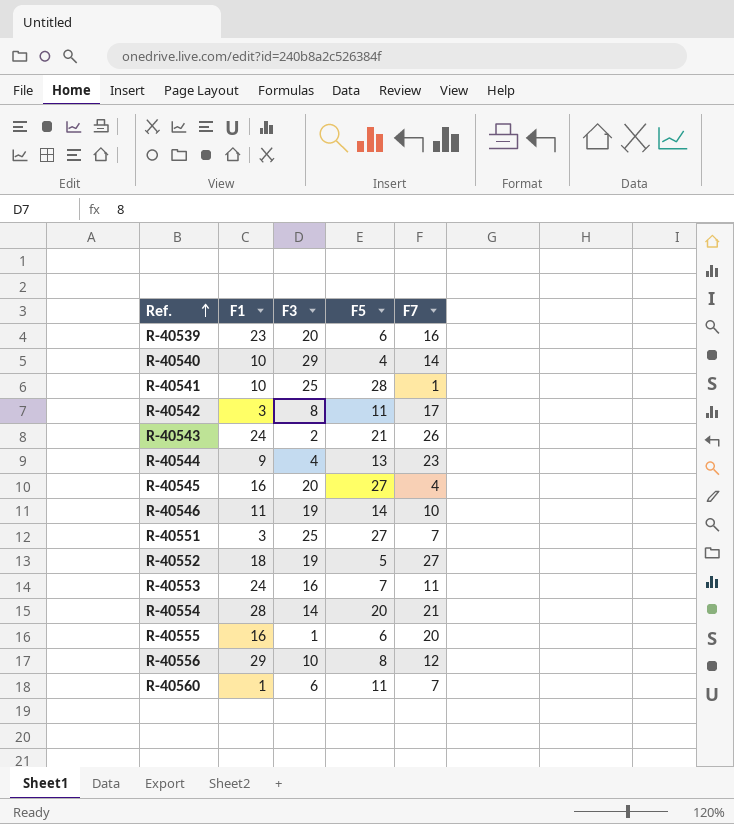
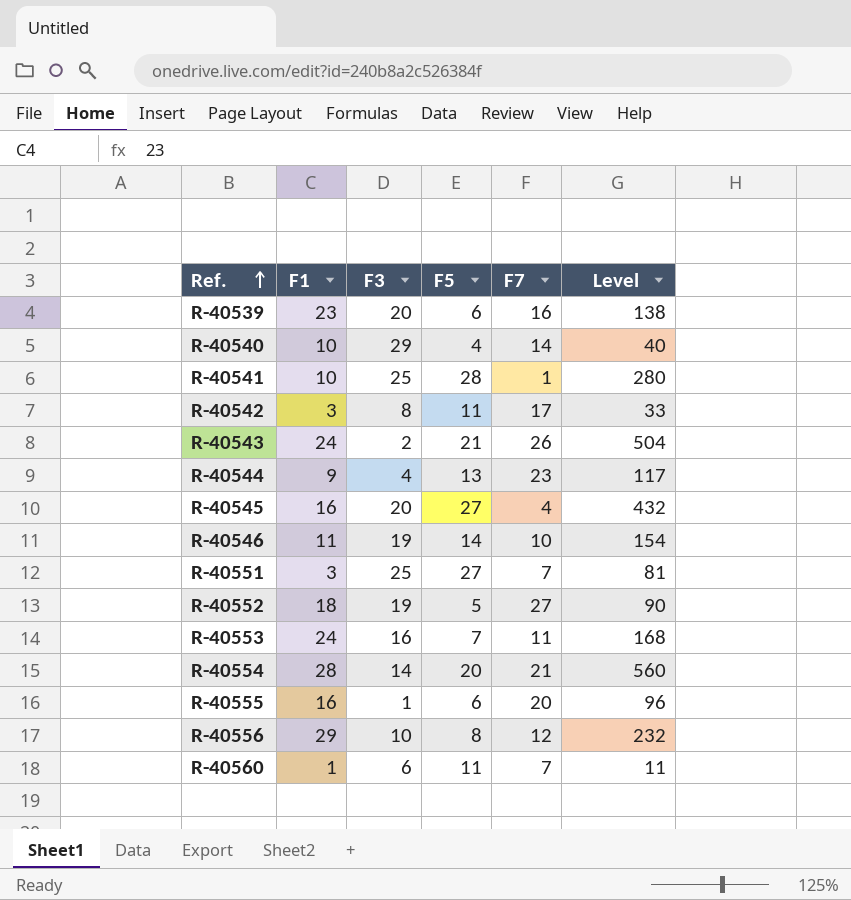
column Level | formula: none -> [F1] * [F5]

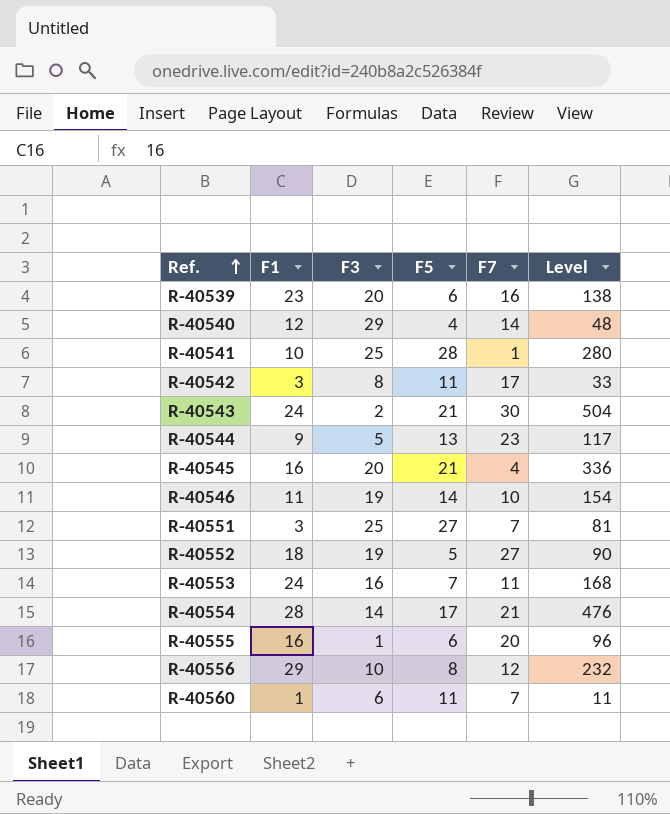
R-40540 | F1: 10 -> 12
R-40540 | Level: 40 -> 48
R-40543 | F7: 26 -> 30
R-40544 | F3: 4 -> 5
R-40545 | F5: 27 -> 21
R-40545 | Level: 432 -> 336
R-40554 | F5: 20 -> 17
R-40554 | Level: 560 -> 476

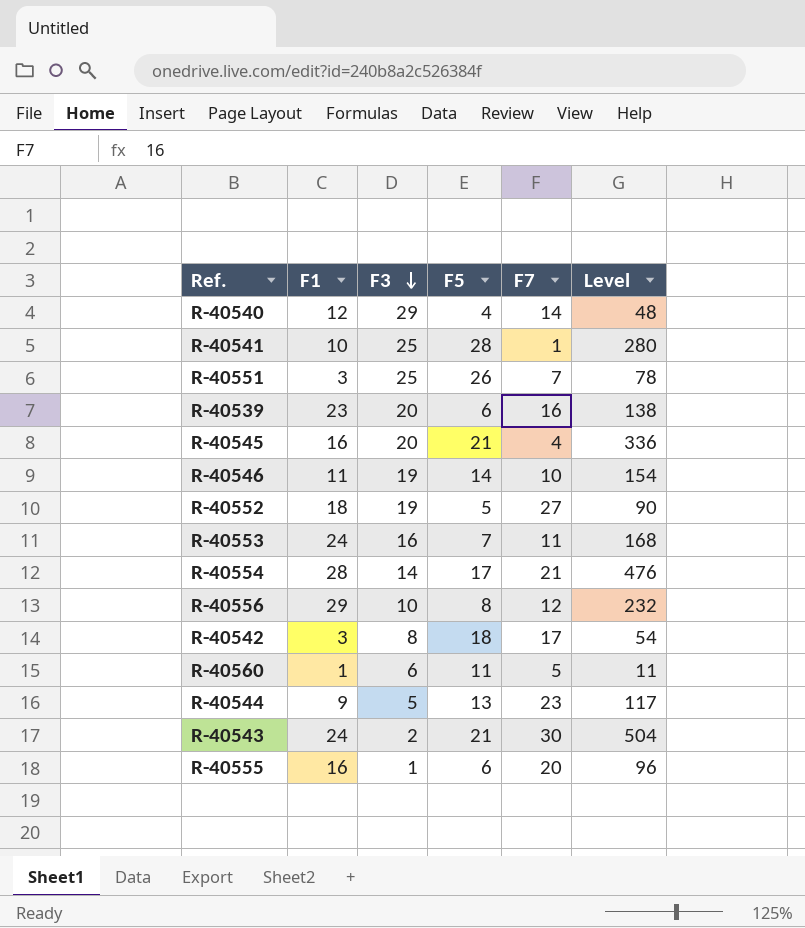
row order: Ref. ascending -> F3 descending
R-40551 | F5: 27 -> 26
R-40551 | Level: 81 -> 78
R-40542 | F5: 11 -> 18
R-40542 | Level: 33 -> 54
R-40560 | F7: 7 -> 5

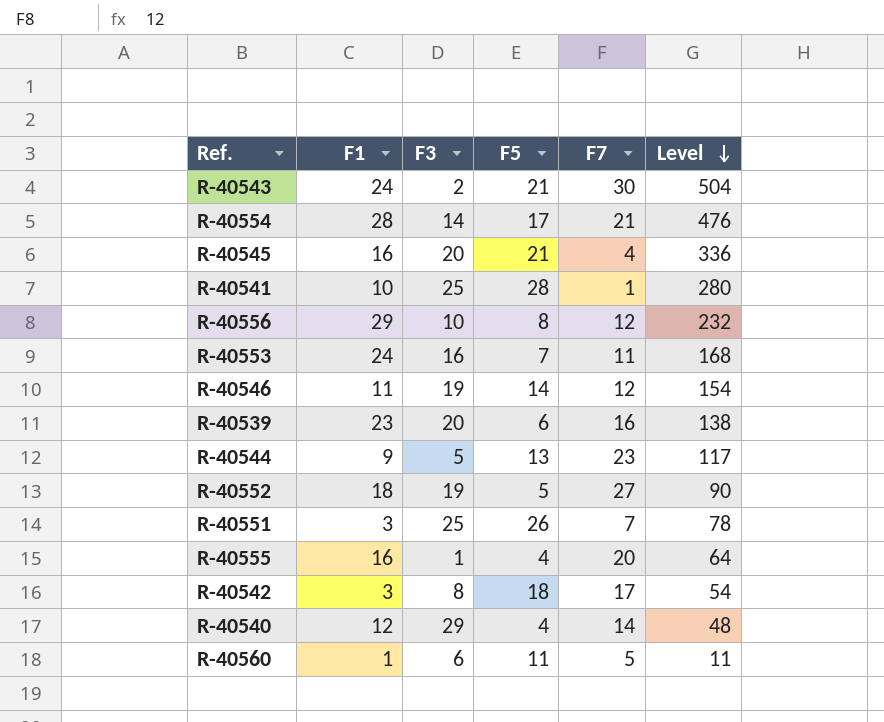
row order: F3 descending -> Level descending
R-40546 | F7: 10 -> 12
R-40555 | F5: 6 -> 4
R-40555 | Level: 96 -> 64

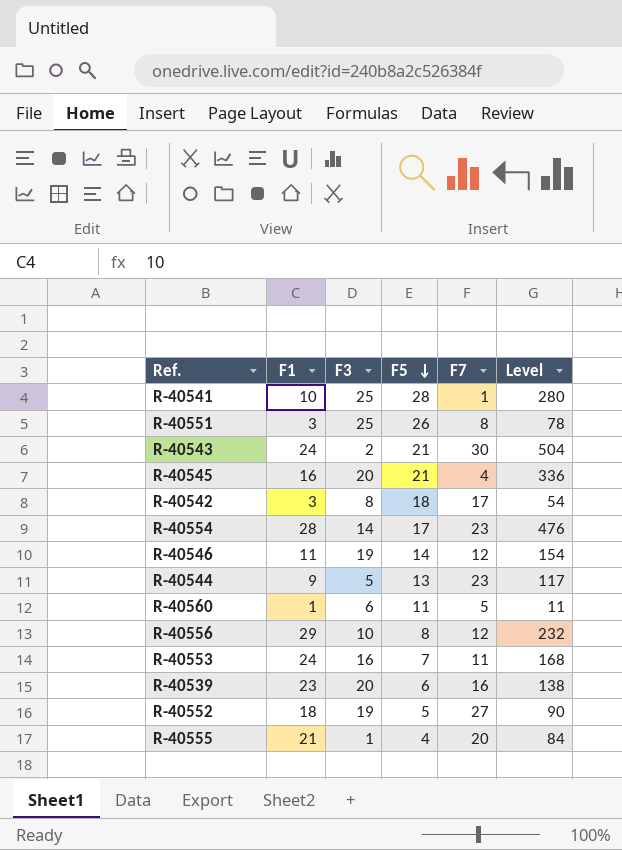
row order: Level descending -> F5 descending
row R-40540: 12 | 29 | 4 | 14 | 48 -> none
R-40551 | F7: 7 -> 8
R-40554 | F7: 21 -> 23
R-40555 | F1: 16 -> 21
R-40555 | Level: 64 -> 84

